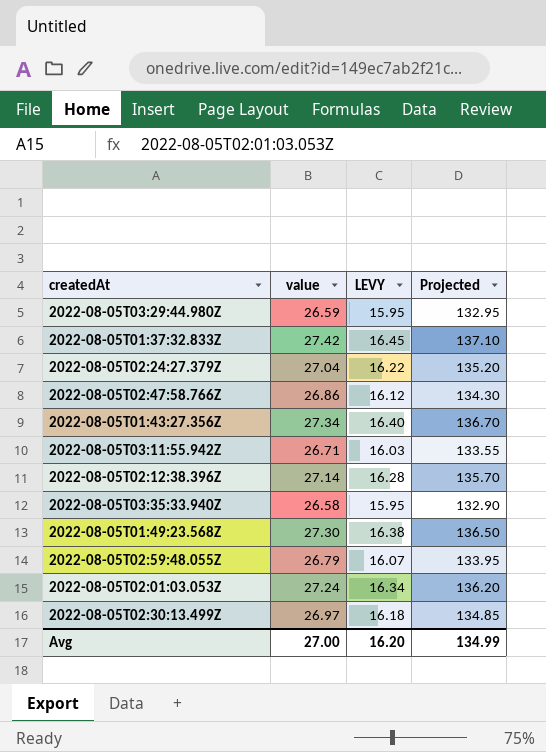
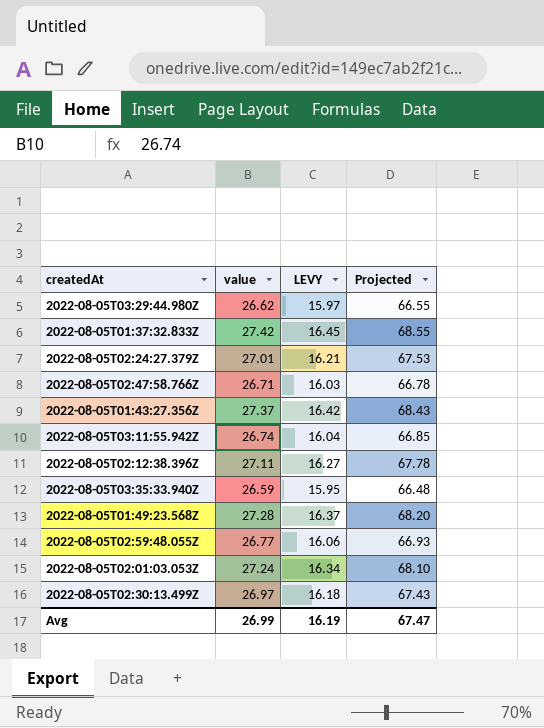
column Projected | formula: [value] * 5 -> [value] * 2.5
2022-08-05T03:29:44.980Z | value: 26.59 -> 26.62
2022-08-05T03:29:44.980Z | LEVY: 15.95 -> 15.97
2022-08-05T02:24:27.379Z | value: 27.04 -> 27.01
2022-08-05T02:24:27.379Z | LEVY: 16.22 -> 16.21
2022-08-05T02:47:58.766Z | value: 26.86 -> 26.71
2022-08-05T02:47:58.766Z | LEVY: 16.12 -> 16.03
2022-08-05T01:43:27.356Z | value: 27.34 -> 27.37
2022-08-05T01:43:27.356Z | LEVY: 16.40 -> 16.42
2022-08-05T03:11:55.942Z | value: 26.71 -> 26.74
2022-08-05T03:11:55.942Z | LEVY: 16.03 -> 16.04
2022-08-05T02:12:38.396Z | value: 27.14 -> 27.11
2022-08-05T02:12:38.396Z | LEVY: 16.28 -> 16.27
2022-08-05T03:35:33.940Z | value: 26.58 -> 26.59
2022-08-05T01:49:23.568Z | value: 27.30 -> 27.28
2022-08-05T01:49:23.568Z | LEVY: 16.38 -> 16.37
2022-08-05T02:59:48.055Z | value: 26.79 -> 26.77
2022-08-05T02:59:48.055Z | LEVY: 16.07 -> 16.06
Avg | value: 27.00 -> 26.99
Avg | LEVY: 16.20 -> 16.19
Avg | Projected: 134.99 -> 67.47

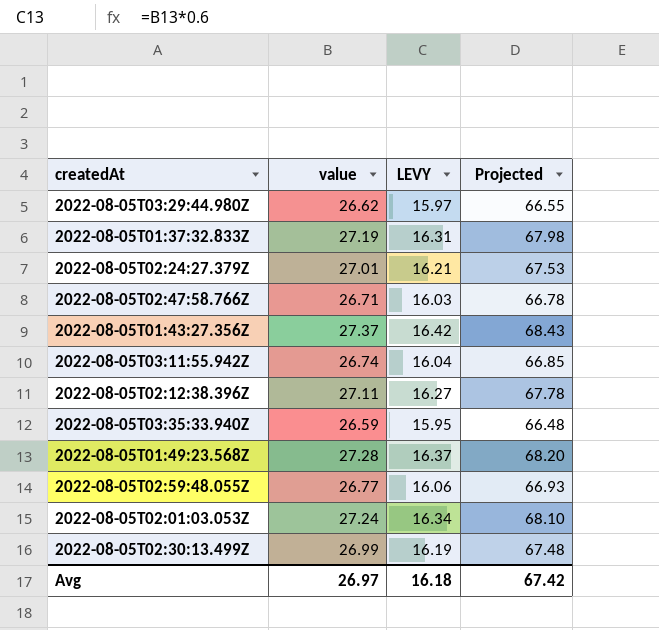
2022-08-05T01:37:32.833Z | value: 27.42 -> 27.19
2022-08-05T01:37:32.833Z | LEVY: 16.45 -> 16.31
2022-08-05T01:37:32.833Z | Projected: 68.55 -> 67.98
2022-08-05T02:30:13.499Z | value: 26.97 -> 26.99
2022-08-05T02:30:13.499Z | LEVY: 16.18 -> 16.19
2022-08-05T02:30:13.499Z | Projected: 67.43 -> 67.48
Avg | value: 26.99 -> 26.97
Avg | LEVY: 16.19 -> 16.18
Avg | Projected: 67.47 -> 67.42

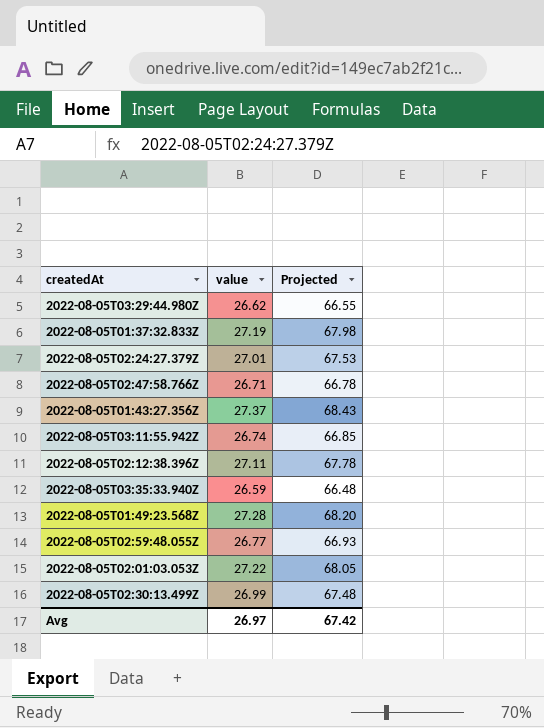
column LEVY | formula: [value] * 0.6 -> none
2022-08-05T02:01:03.053Z | value: 27.24 -> 27.22
2022-08-05T02:01:03.053Z | Projected: 68.10 -> 68.05

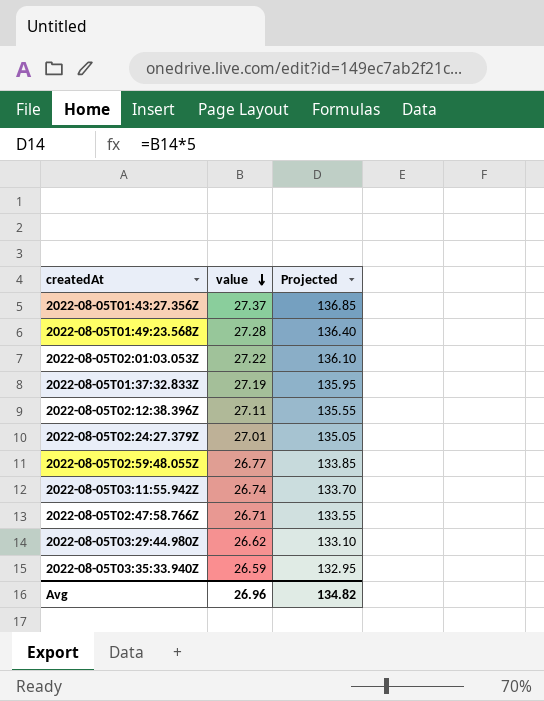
row order: none -> value descending
column Projected | formula: [value] * 2.5 -> [value] * 5
row 2022-08-05T02:30:13.499Z: 26.99 | 67.48 -> none
Avg | value: 26.97 -> 26.96
Avg | Projected: 67.42 -> 134.82

